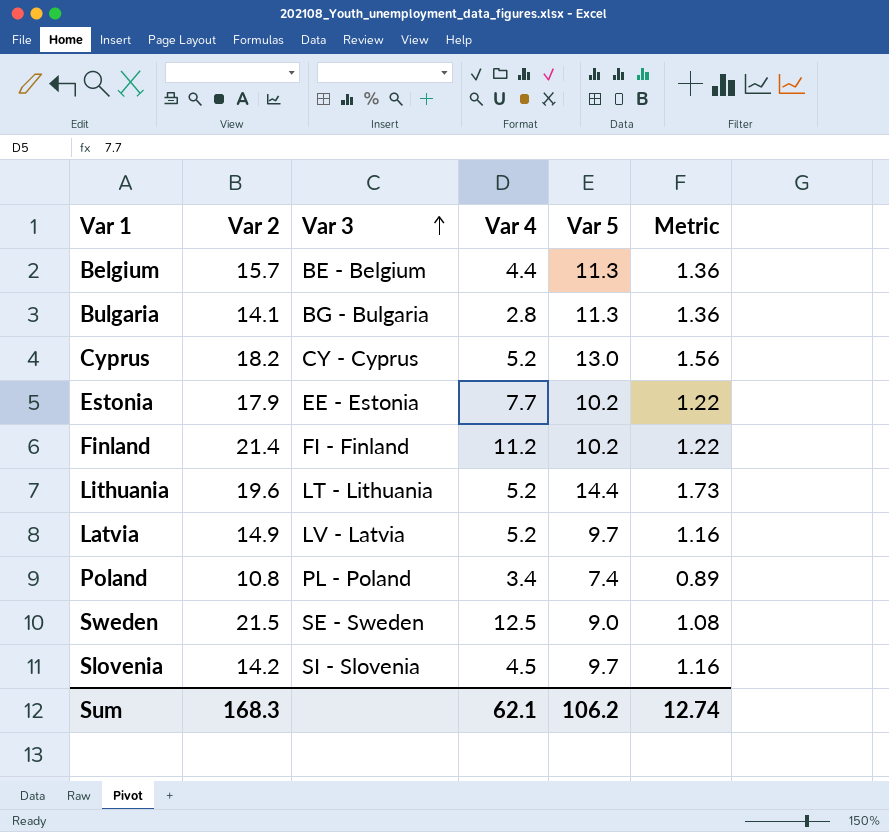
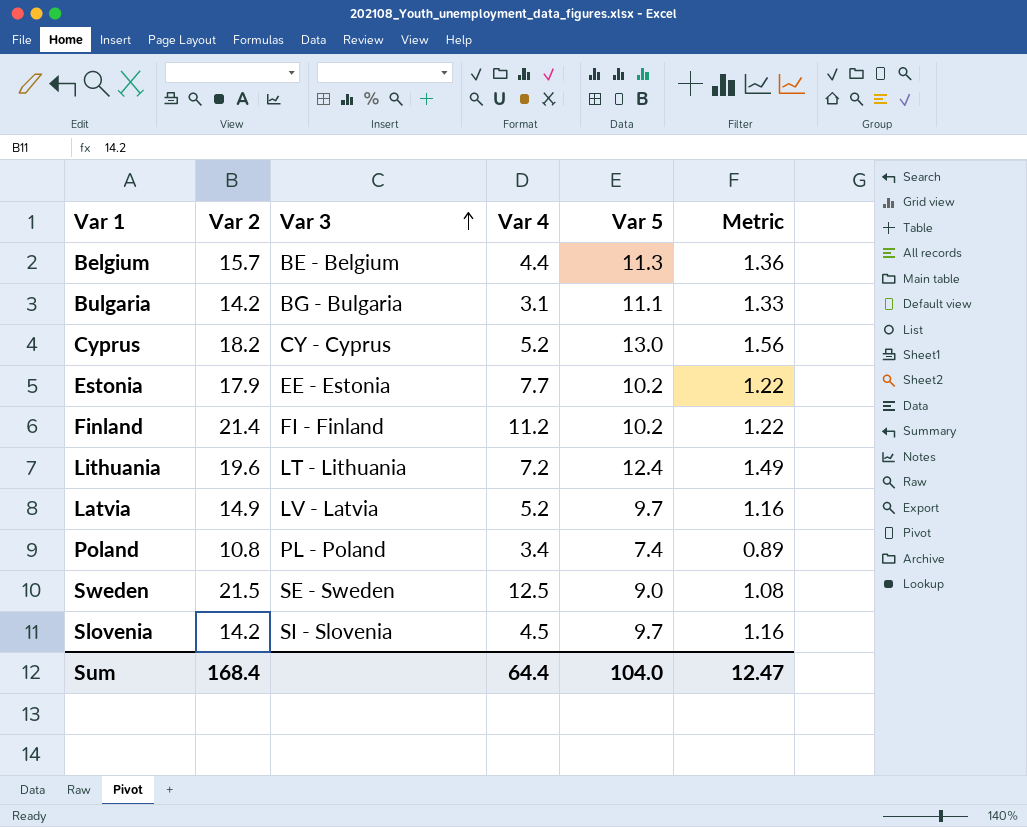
Bulgaria | Var 2: 14.1 -> 14.2
Bulgaria | Var 4: 2.8 -> 3.1
Bulgaria | Var 5: 11.3 -> 11.1
Bulgaria | Metric: 1.36 -> 1.33
Lithuania | Var 4: 5.2 -> 7.2
Lithuania | Var 5: 14.4 -> 12.4
Lithuania | Metric: 1.73 -> 1.49
Sum | Var 2: 168.3 -> 168.4
Sum | Var 4: 62.1 -> 64.4
Sum | Var 5: 106.2 -> 104.0
Sum | Metric: 12.74 -> 12.47

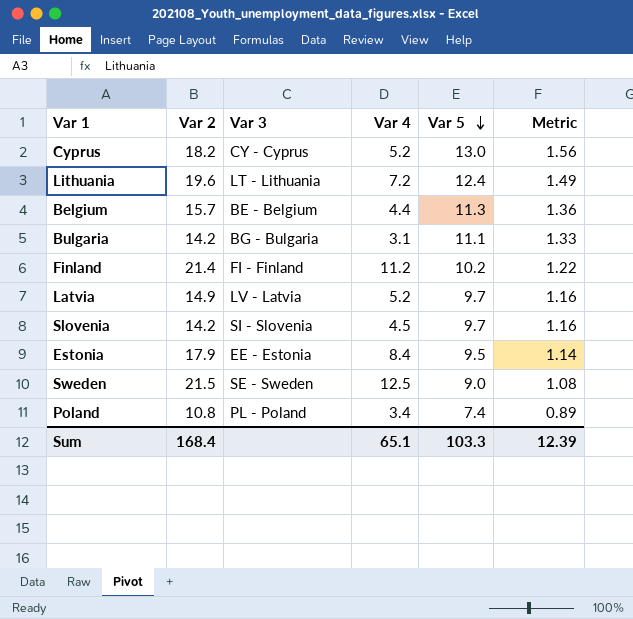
row order: Var 3 ascending -> Var 5 descending
Estonia | Var 4: 7.7 -> 8.4
Estonia | Var 5: 10.2 -> 9.5
Estonia | Metric: 1.22 -> 1.14
Sum | Var 4: 64.4 -> 65.1
Sum | Var 5: 104.0 -> 103.3
Sum | Metric: 12.47 -> 12.39

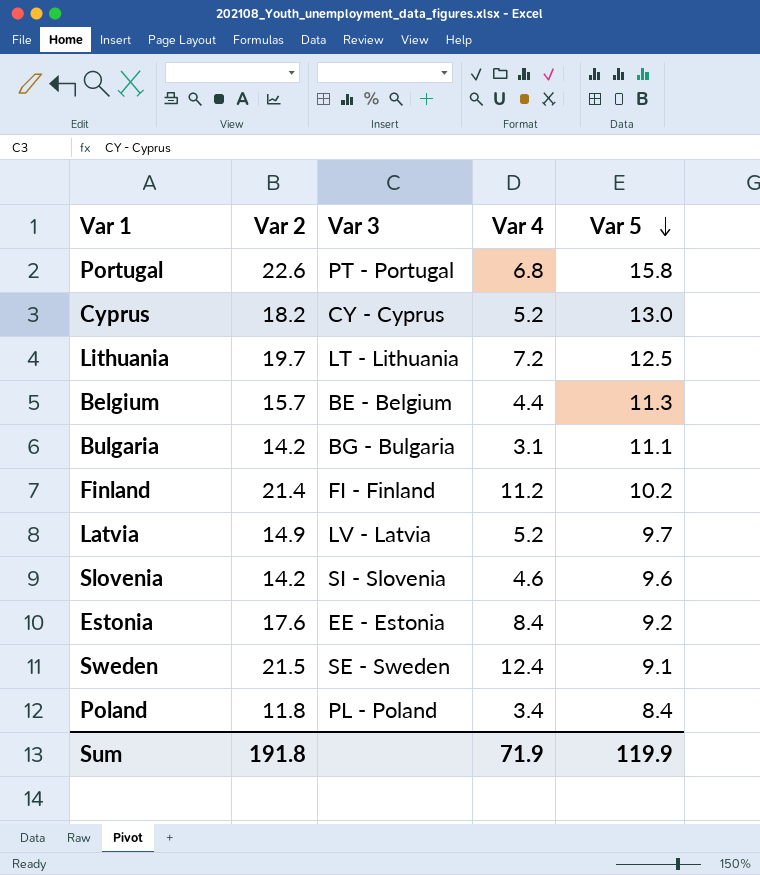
column Metric | formula: [Var 5] * 0.12 -> none
row Portugal: none -> 22.6 | PT - Portugal | 6.8 | 15.8
Lithuania | Var 2: 19.6 -> 19.7
Lithuania | Var 5: 12.4 -> 12.5
Slovenia | Var 4: 4.5 -> 4.6
Slovenia | Var 5: 9.7 -> 9.6
Estonia | Var 2: 17.9 -> 17.6
Estonia | Var 5: 9.5 -> 9.2
Sweden | Var 4: 12.5 -> 12.4
Sweden | Var 5: 9.0 -> 9.1
Poland | Var 2: 10.8 -> 11.8
Poland | Var 5: 7.4 -> 8.4
Sum | Var 2: 168.4 -> 191.8
Sum | Var 4: 65.1 -> 71.9
Sum | Var 5: 103.3 -> 119.9

